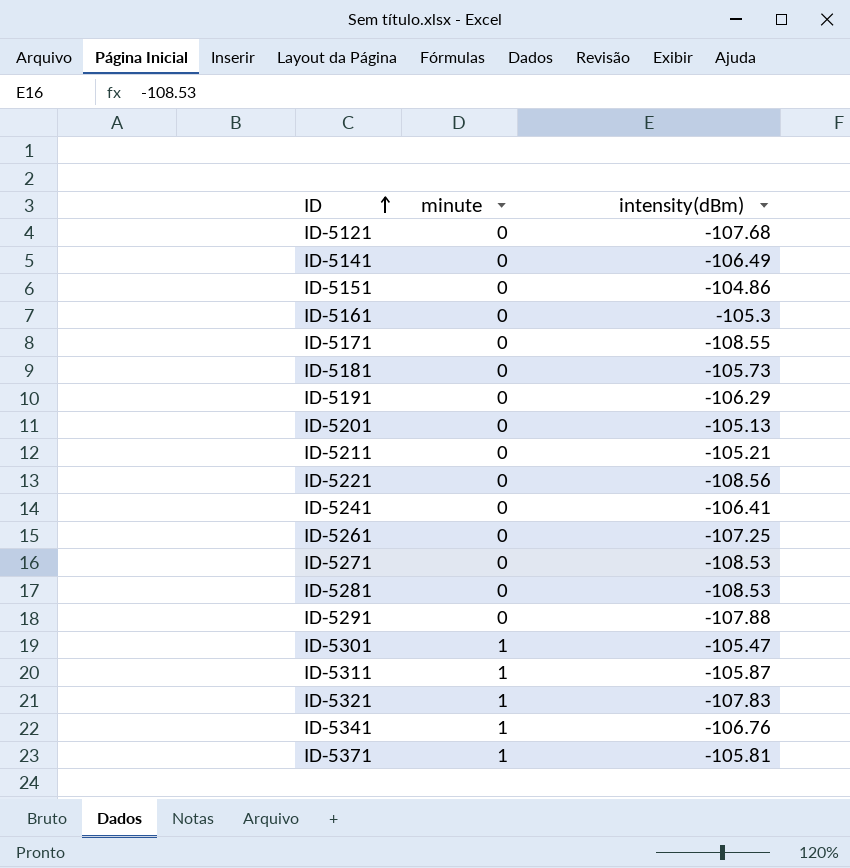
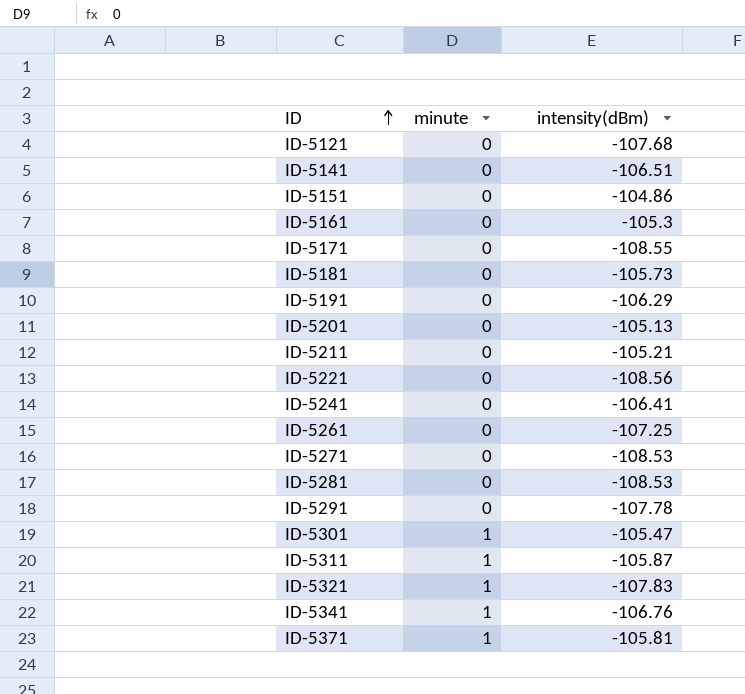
ID-5141 | intensity(dBm): -106.49 -> -106.51
ID-5291 | intensity(dBm): -107.88 -> -107.78

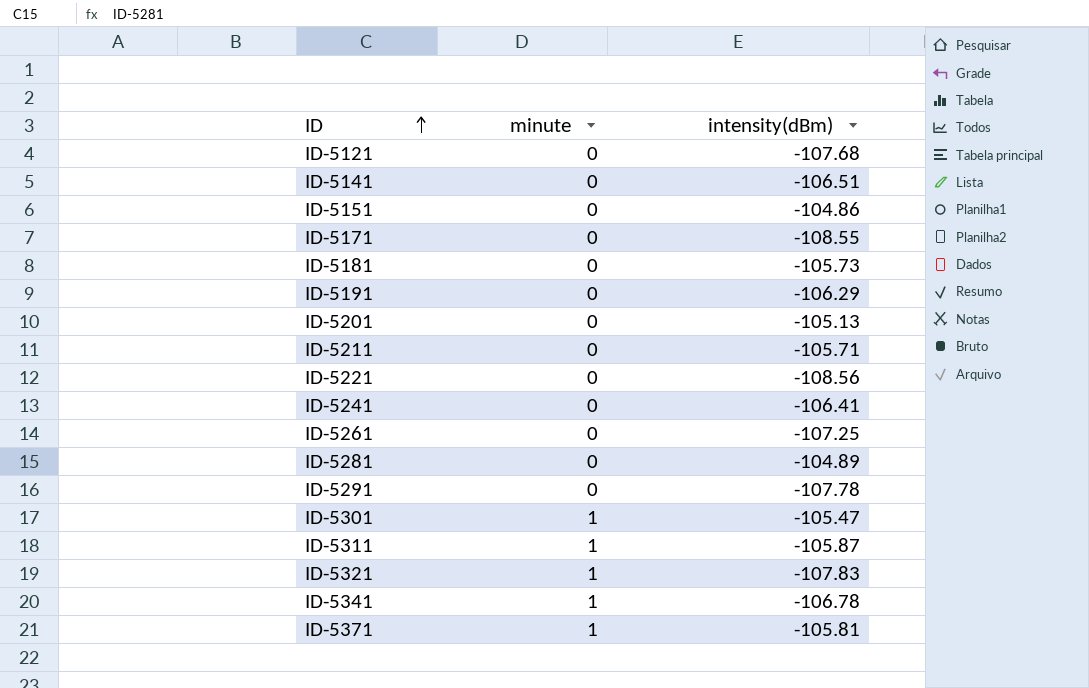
row ID-5161: 0 | -105.3 -> none
row ID-5271: 0 | -108.53 -> none
ID-5211 | intensity(dBm): -105.21 -> -105.71
ID-5281 | intensity(dBm): -108.53 -> -104.89
ID-5341 | intensity(dBm): -106.76 -> -106.78

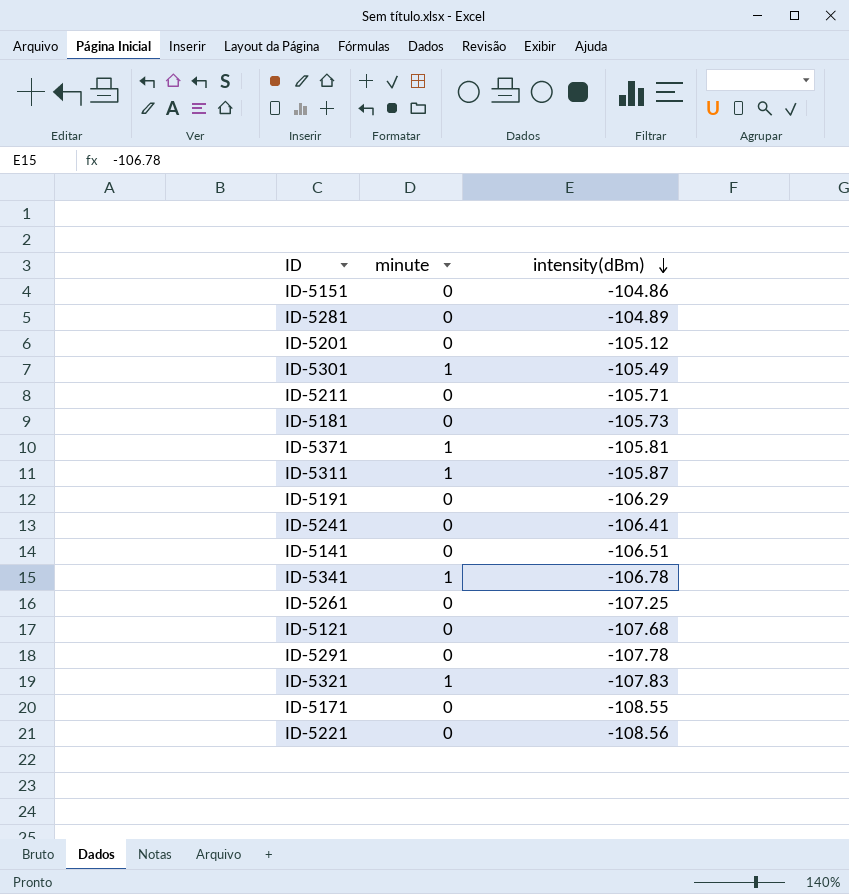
row order: ID ascending -> intensity(dBm) descending
ID-5201 | intensity(dBm): -105.13 -> -105.12
ID-5301 | intensity(dBm): -105.47 -> -105.49

